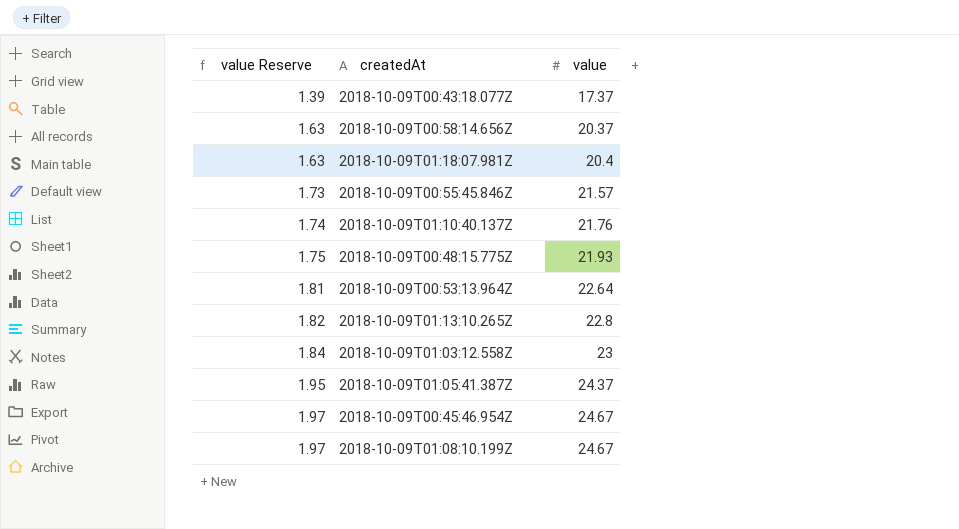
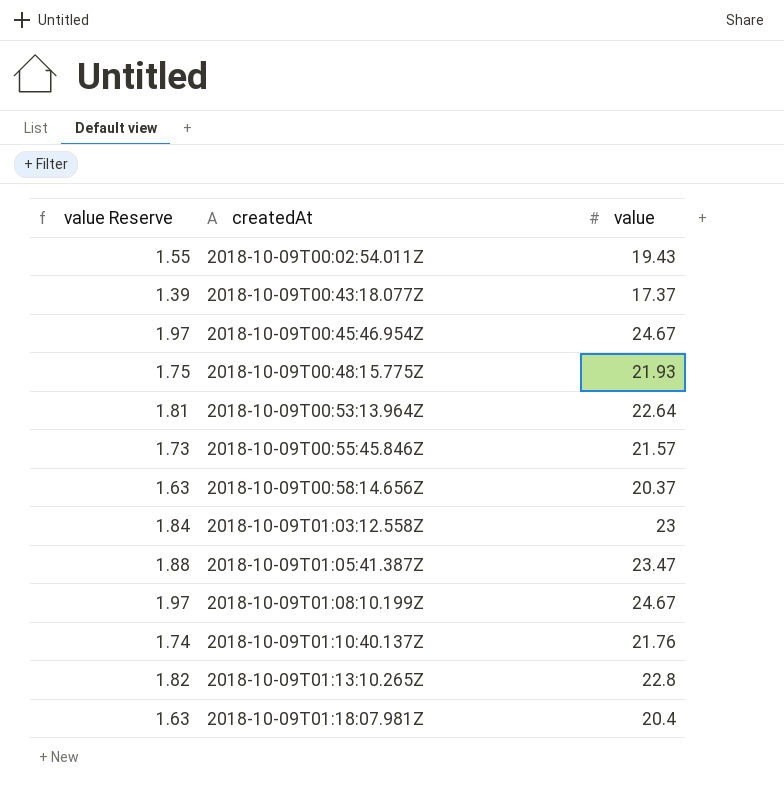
row order: value Reserve ascending -> createdAt ascending
row 2018-10-09T00:02:54.011Z: none -> 1.55 | 19.43
2018-10-09T01:05:41.387Z | value Reserve: 1.95 -> 1.88
2018-10-09T01:05:41.387Z | value: 24.37 -> 23.47

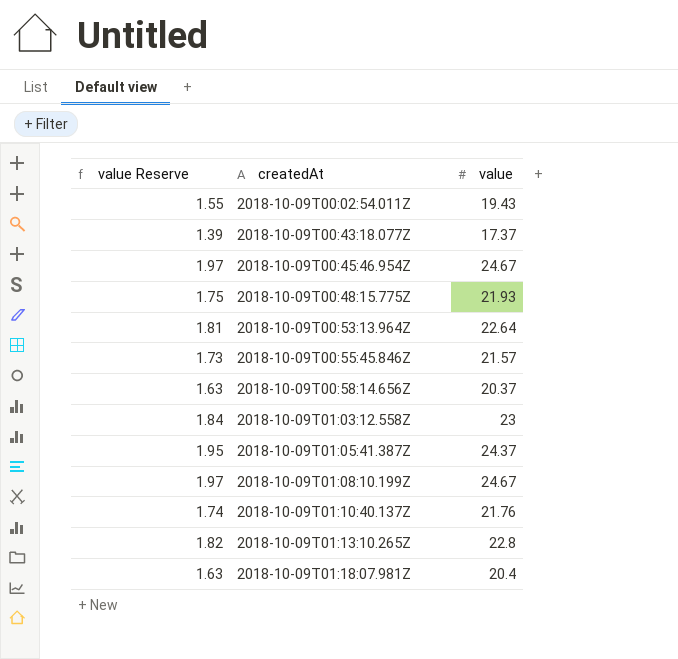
2018-10-09T01:05:41.387Z | value Reserve: 1.88 -> 1.95
2018-10-09T01:05:41.387Z | value: 23.47 -> 24.37

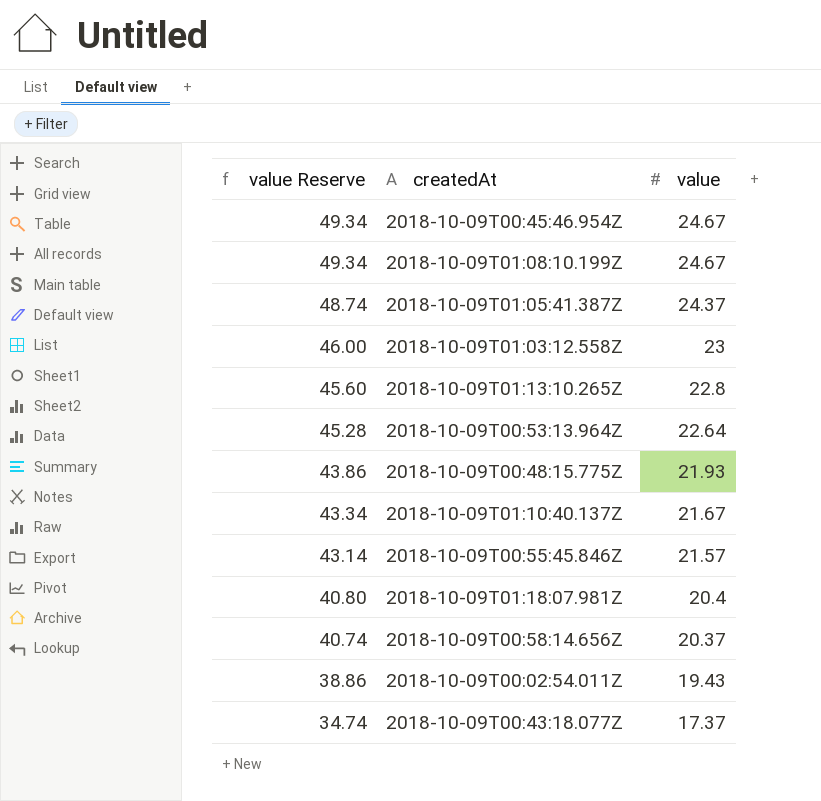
row order: createdAt ascending -> value Reserve descending
column value Reserve | formula: [value] * 0.08 -> [value] * 2
2018-10-09T01:10:40.137Z | value: 21.76 -> 21.67

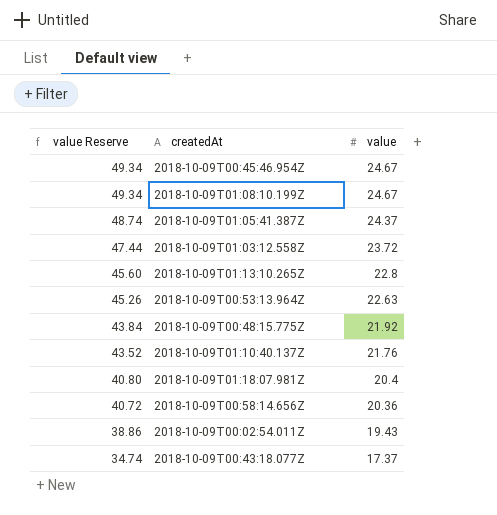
row 2018-10-09T00:55:45.846Z: 43.14 | 21.57 -> none
2018-10-09T01:03:12.558Z | value Reserve: 46.00 -> 47.44
2018-10-09T01:03:12.558Z | value: 23 -> 23.72
2018-10-09T00:53:13.964Z | value Reserve: 45.28 -> 45.26
2018-10-09T00:53:13.964Z | value: 22.64 -> 22.63
2018-10-09T00:48:15.775Z | value Reserve: 43.86 -> 43.84
2018-10-09T00:48:15.775Z | value: 21.93 -> 21.92
2018-10-09T01:10:40.137Z | value Reserve: 43.34 -> 43.52
2018-10-09T01:10:40.137Z | value: 21.67 -> 21.76
2018-10-09T00:58:14.656Z | value Reserve: 40.74 -> 40.72
2018-10-09T00:58:14.656Z | value: 20.37 -> 20.36

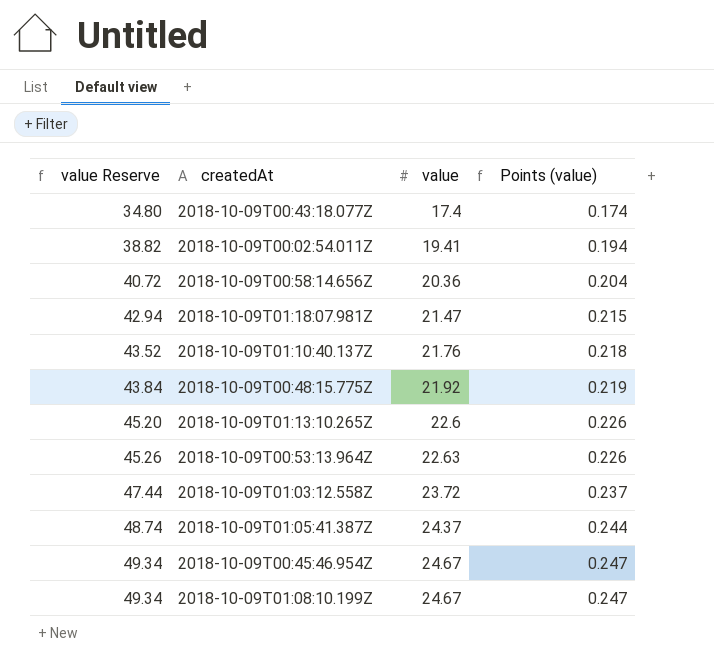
row order: value Reserve descending -> value Reserve ascending
column Points (value) | formula: none -> [value] * 0.01
2018-10-09T00:43:18.077Z | value Reserve: 34.74 -> 34.80
2018-10-09T00:43:18.077Z | value: 17.37 -> 17.4
2018-10-09T00:02:54.011Z | value Reserve: 38.86 -> 38.82
2018-10-09T00:02:54.011Z | value: 19.43 -> 19.41
2018-10-09T01:18:07.981Z | value Reserve: 40.80 -> 42.94
2018-10-09T01:18:07.981Z | value: 20.4 -> 21.47
2018-10-09T01:13:10.265Z | value Reserve: 45.60 -> 45.20
2018-10-09T01:13:10.265Z | value: 22.8 -> 22.6

